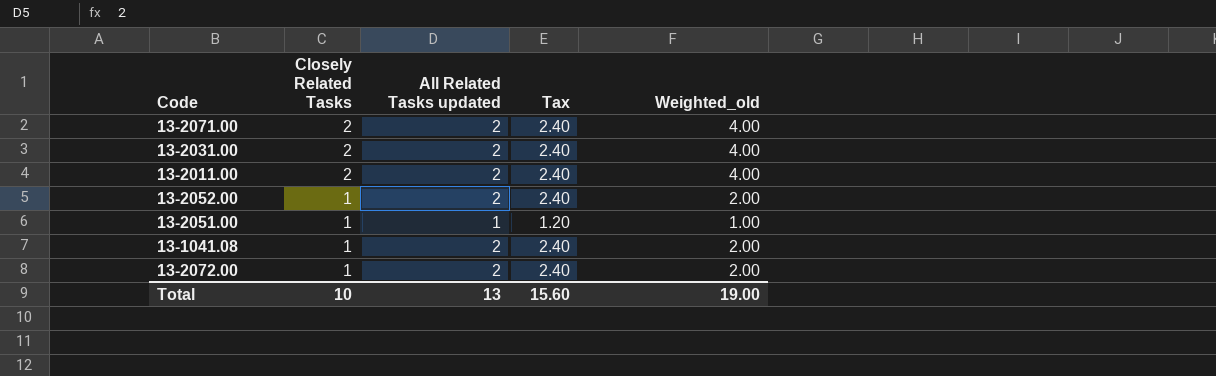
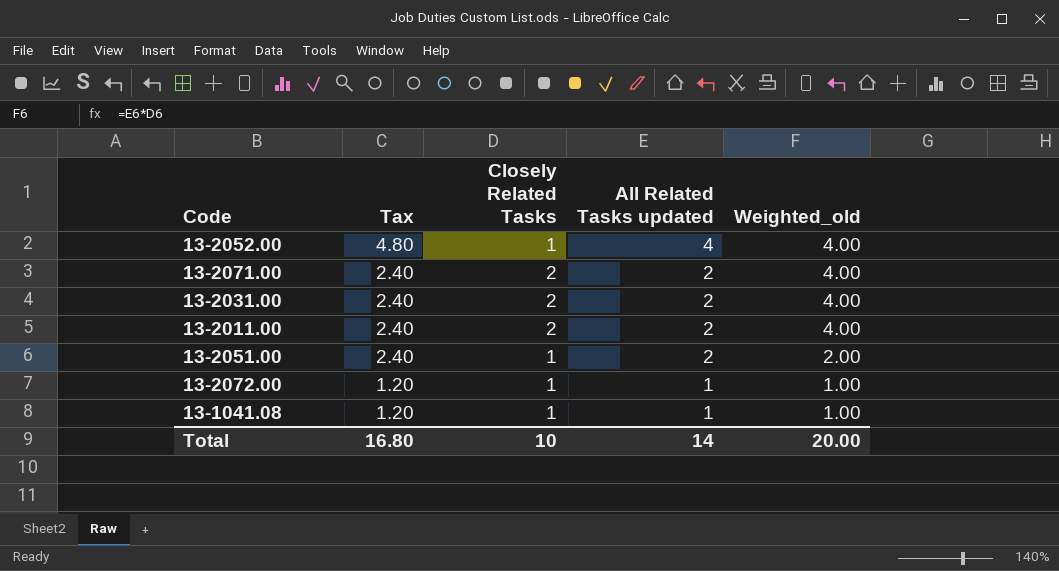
row order: Closely Related Tasks descending -> Tax descending
column Tax | position: 4 -> 2
13-2052.00 | Tax: 2.40 -> 4.80
13-2052.00 | All Related Tasks updated: 2 -> 4
13-2052.00 | Weighted_old: 2.00 -> 4.00
13-2051.00 | Tax: 1.20 -> 2.40
13-2051.00 | All Related Tasks updated: 1 -> 2
13-2051.00 | Weighted_old: 1.00 -> 2.00
13-2072.00 | Tax: 2.40 -> 1.20
13-2072.00 | All Related Tasks updated: 2 -> 1
13-2072.00 | Weighted_old: 2.00 -> 1.00
13-1041.08 | Tax: 2.40 -> 1.20
13-1041.08 | All Related Tasks updated: 2 -> 1
13-1041.08 | Weighted_old: 2.00 -> 1.00
Total | Tax: 15.60 -> 16.80
Total | All Related Tasks updated: 13 -> 14
Total | Weighted_old: 19.00 -> 20.00

